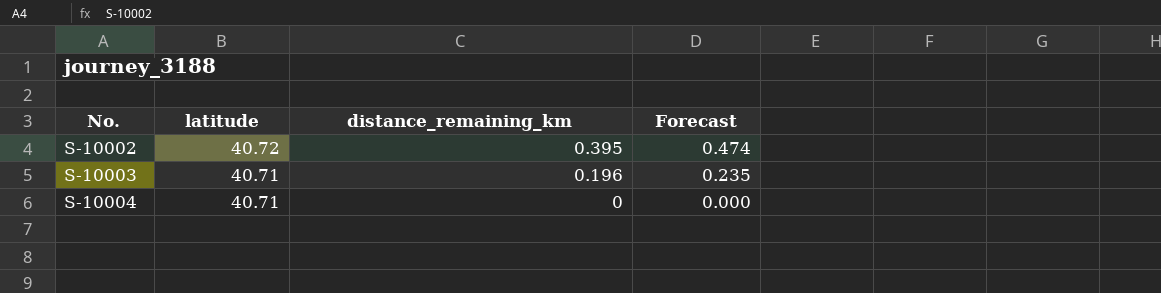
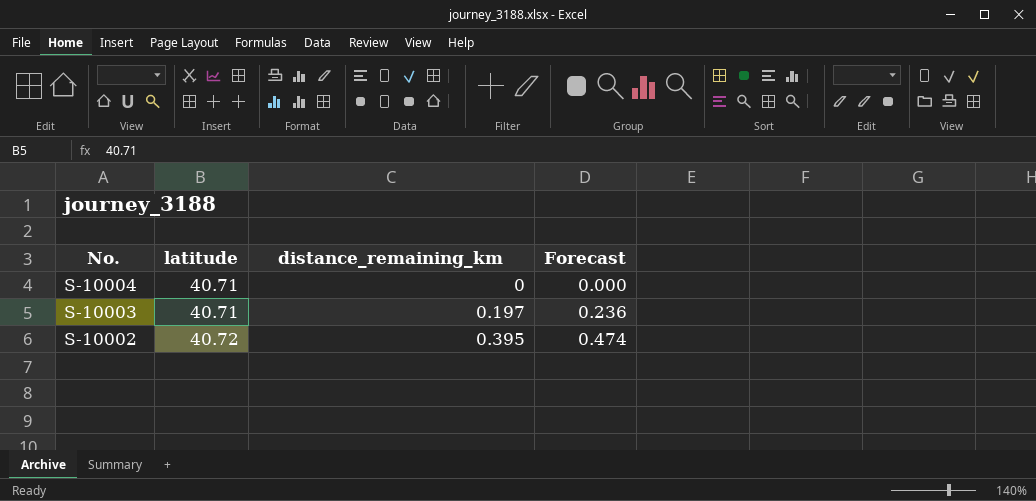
row order: No. ascending -> No. descending
S-10003 | distance_remaining_km: 0.196 -> 0.197
S-10003 | Forecast: 0.235 -> 0.236

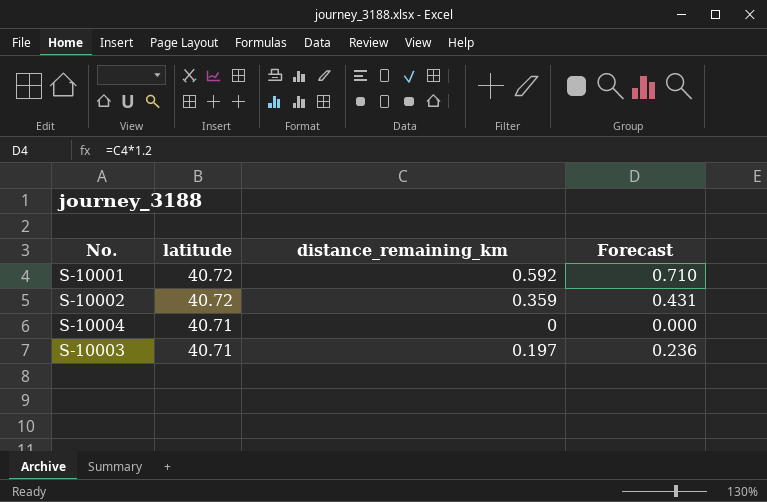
row order: No. descending -> latitude descending
row S-10001: none -> 40.72 | 0.592 | 0.710
S-10002 | distance_remaining_km: 0.395 -> 0.359
S-10002 | Forecast: 0.474 -> 0.431

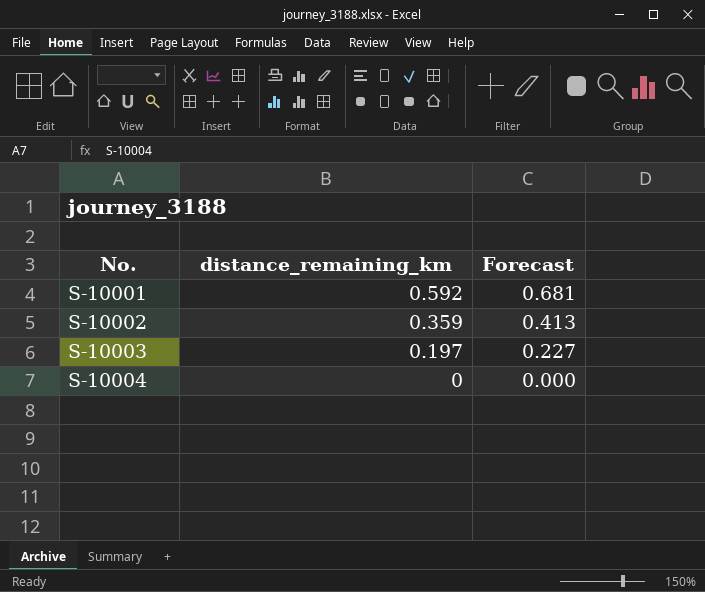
row order: latitude descending -> No. ascending
column latitude | position: 2 -> none
column Forecast | formula: [distance_remaining_km] * 1.2 -> [distance_remaining_km] * 1.15

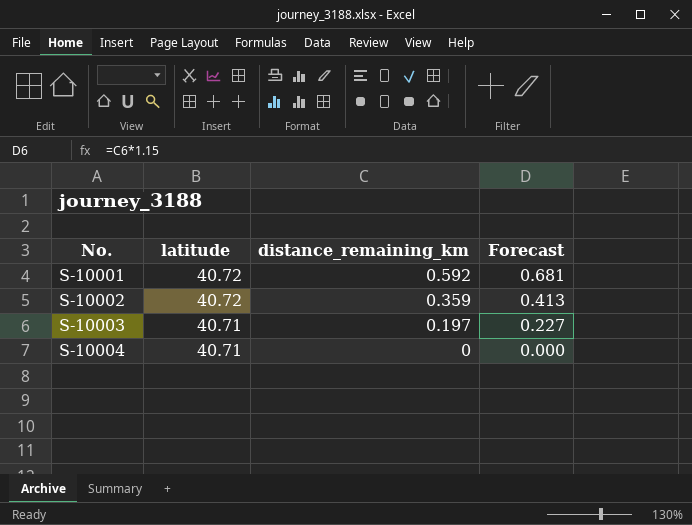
column latitude | position: none -> 2

